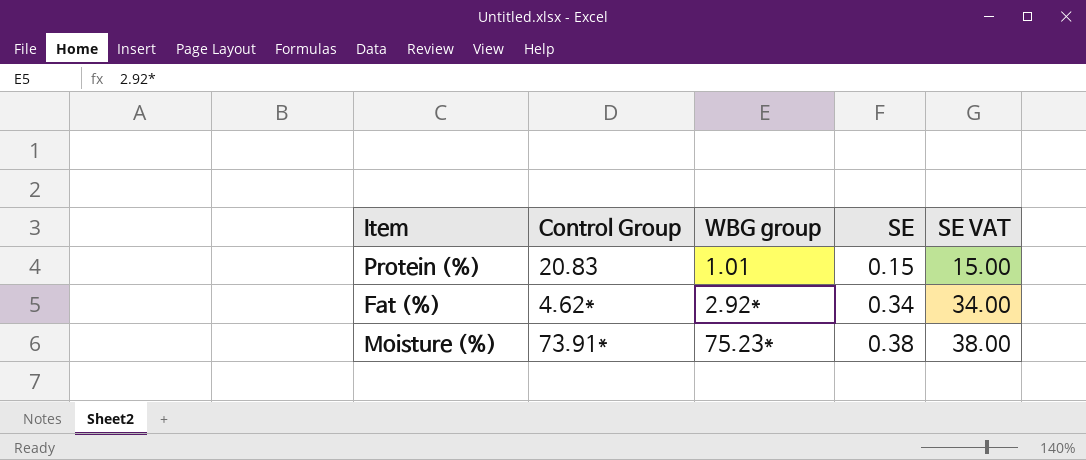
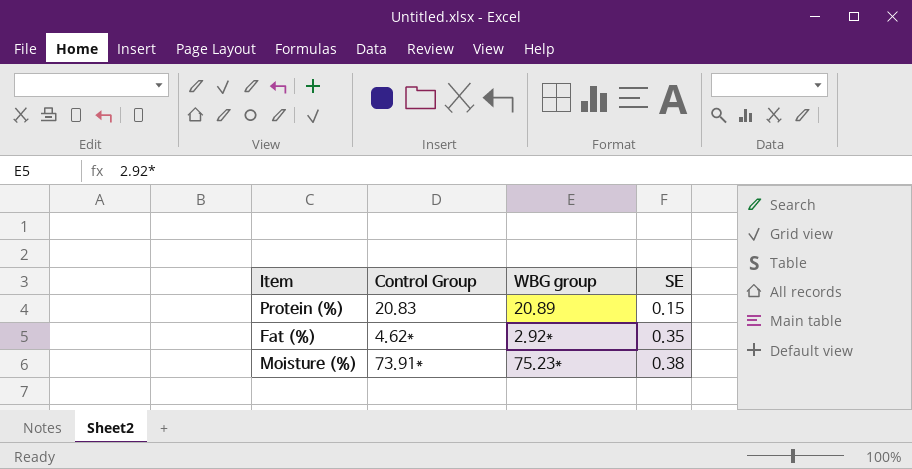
column SE VAT | formula: [SE] * 100 -> none
Protein (%) | WBG group: 1.01 -> 20.89
Fat (%) | SE: 0.34 -> 0.35

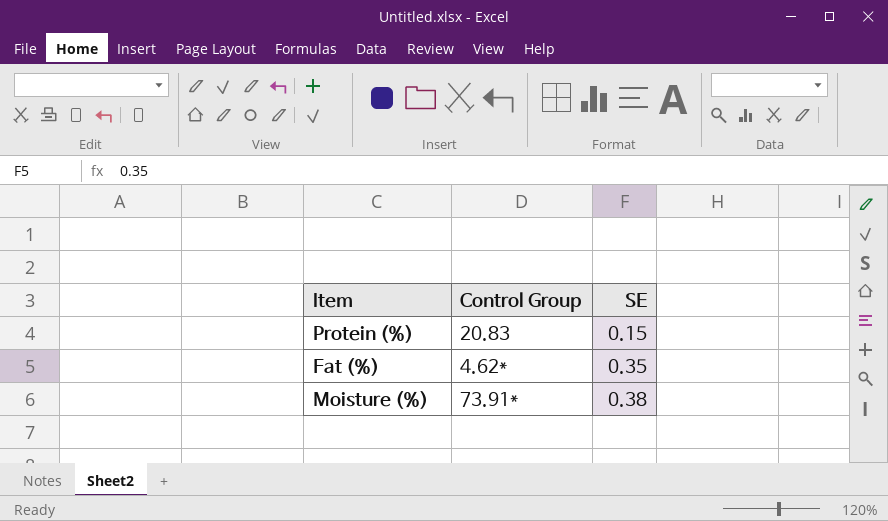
column WBG group | position: 3 -> none

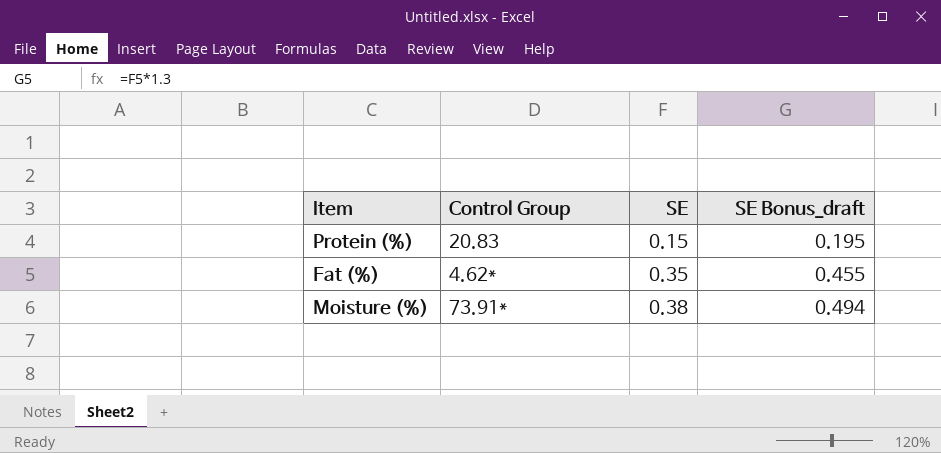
column SE Bonus_draft | formula: none -> [SE] * 1.3

